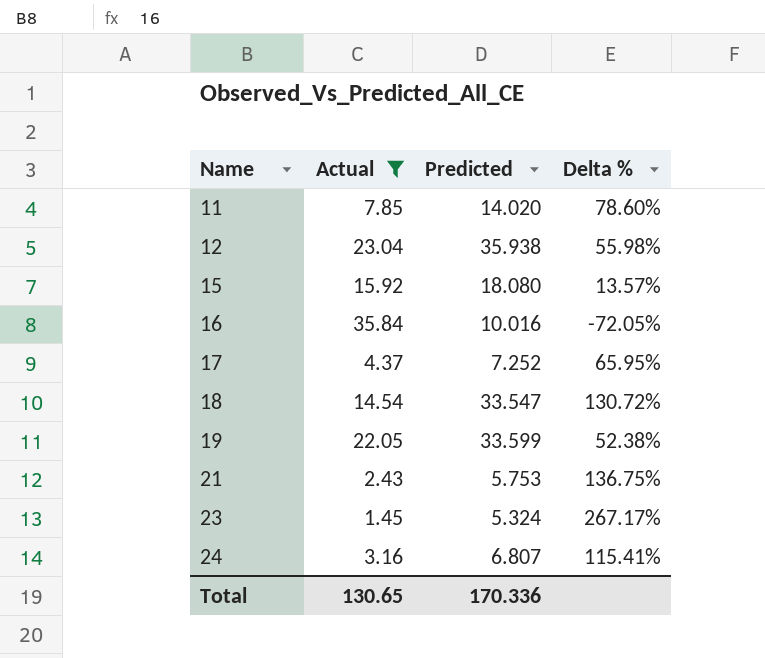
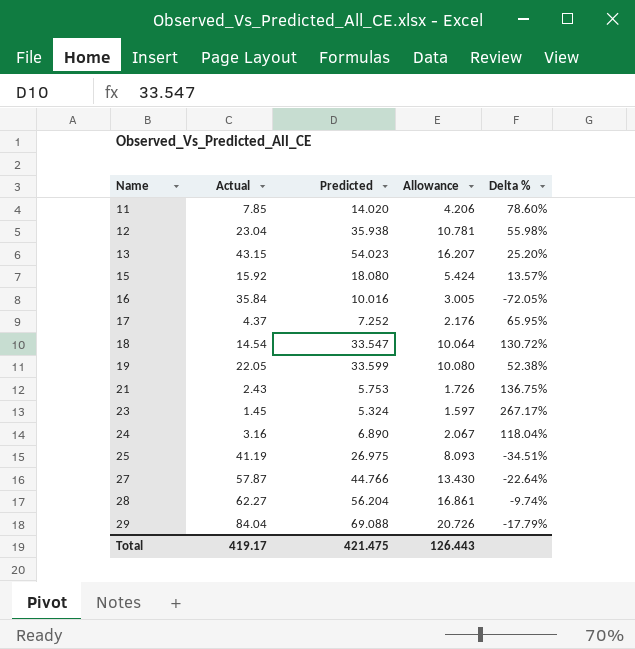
filter: Actual <= 35.84 -> none
column Allowance | formula: none -> [Predicted] * 0.3
24 | Predicted: 6.807 -> 6.890
24 | Delta %: 115.41% -> 118.04%
Total | Actual: 130.65 -> 419.17
Total | Predicted: 170.336 -> 421.475

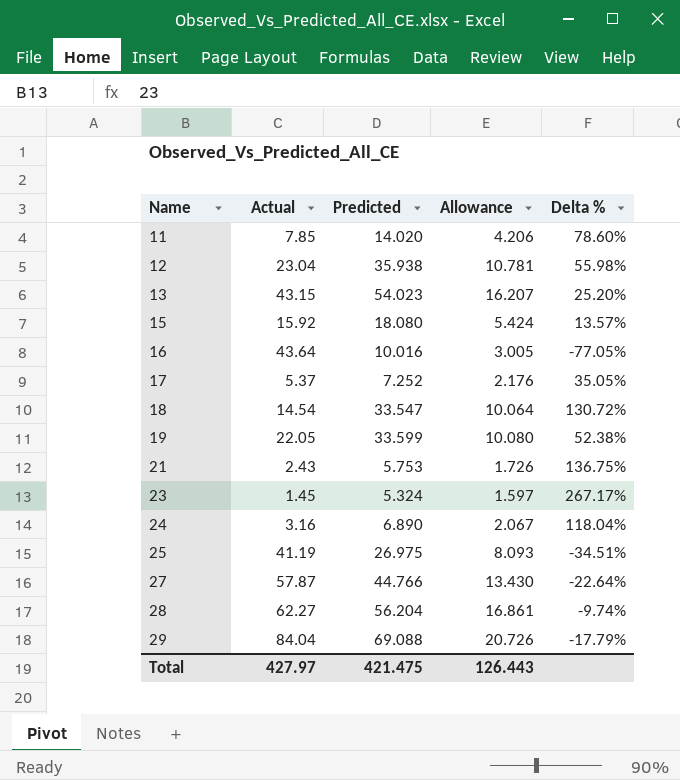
16 | Actual: 35.84 -> 43.64
16 | Delta %: -72.05% -> -77.05%
17 | Actual: 4.37 -> 5.37
17 | Delta %: 65.95% -> 35.05%
Total | Actual: 419.17 -> 427.97

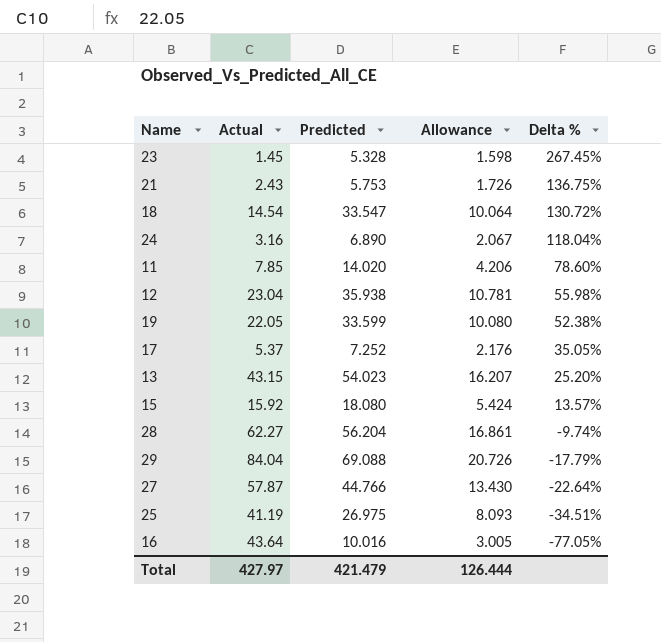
row order: Name ascending -> Delta % descending
23 | Predicted: 5.324 -> 5.328
23 | Allowance: 1.597 -> 1.598
23 | Delta %: 267.17% -> 267.45%
Total | Predicted: 421.475 -> 421.479
Total | Allowance: 126.443 -> 126.444

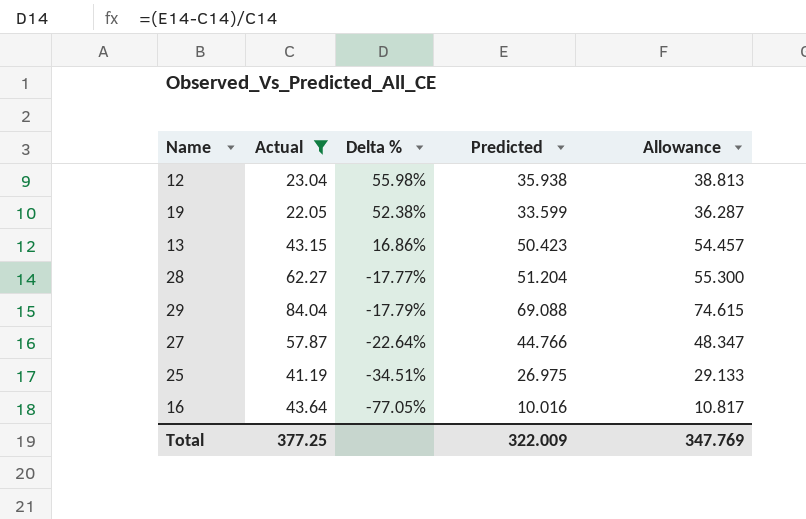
filter: none -> Actual >= 22.05
column Delta % | position: 5 -> 3
column Allowance | formula: [Predicted] * 0.3 -> [Predicted] * 1.08
13 | Delta %: 25.20% -> 16.86%
13 | Predicted: 54.023 -> 50.423
28 | Delta %: -9.74% -> -17.77%
28 | Predicted: 56.204 -> 51.204
Total | Actual: 427.97 -> 377.25
Total | Predicted: 421.479 -> 322.009
Total | Allowance: 126.444 -> 347.769

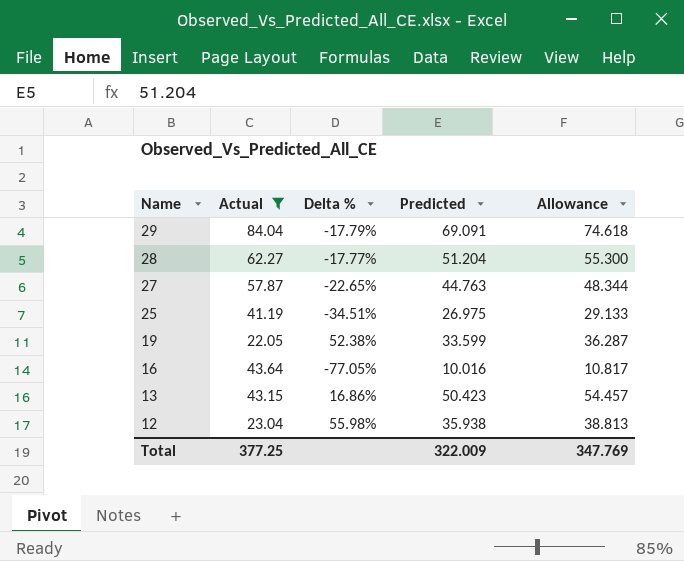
row order: Delta % descending -> Name descending
29 | Predicted: 69.088 -> 69.091
29 | Allowance: 74.615 -> 74.618
27 | Delta %: -22.64% -> -22.65%
27 | Predicted: 44.766 -> 44.763
27 | Allowance: 48.347 -> 48.344

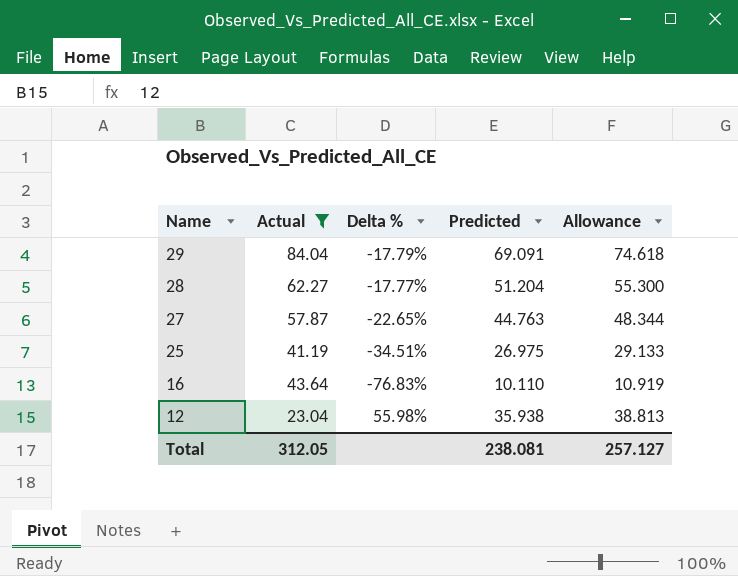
row 19: 22.05 | 52.38% | 33.599 | 36.287 -> none
row 13: 43.15 | 16.86% | 50.423 | 54.457 -> none
16 | Delta %: -77.05% -> -76.83%
16 | Predicted: 10.016 -> 10.110
16 | Allowance: 10.817 -> 10.919
Total | Actual: 377.25 -> 312.05
Total | Predicted: 322.009 -> 238.081
Total | Allowance: 347.769 -> 257.127

